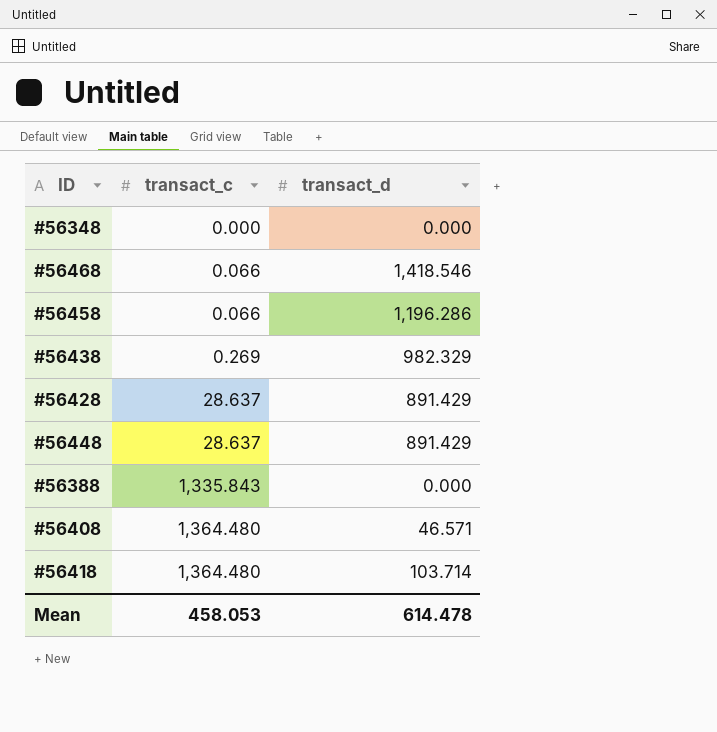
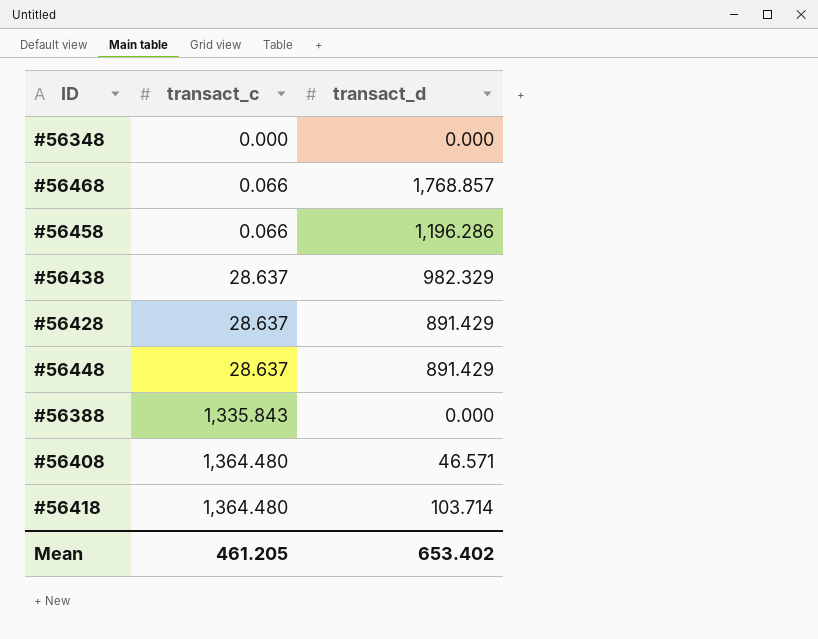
#56468 | transact_d: 1,418.546 -> 1,768.857
#56438 | transact_c: 0.269 -> 28.637
Mean | transact_c: 458.053 -> 461.205
Mean | transact_d: 614.478 -> 653.402

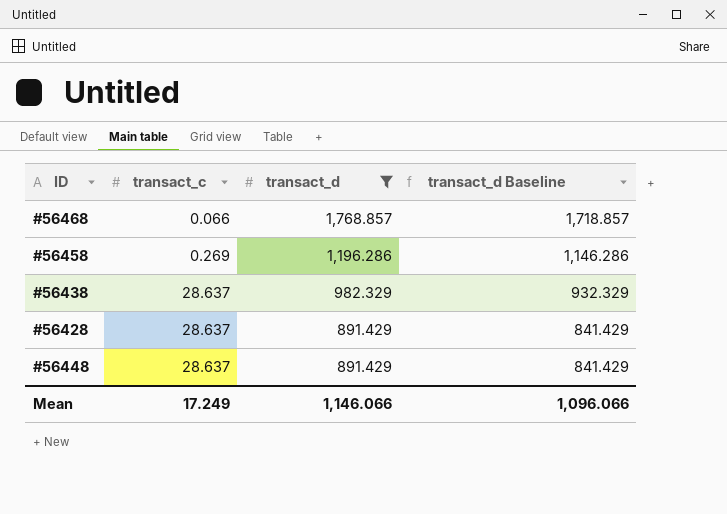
filter: none -> transact_d >= 891.429
column transact_d Baseline | formula: none -> [transact_d] - 50
#56458 | transact_c: 0.066 -> 0.269
Mean | transact_c: 461.205 -> 17.249
Mean | transact_d: 653.402 -> 1,146.066

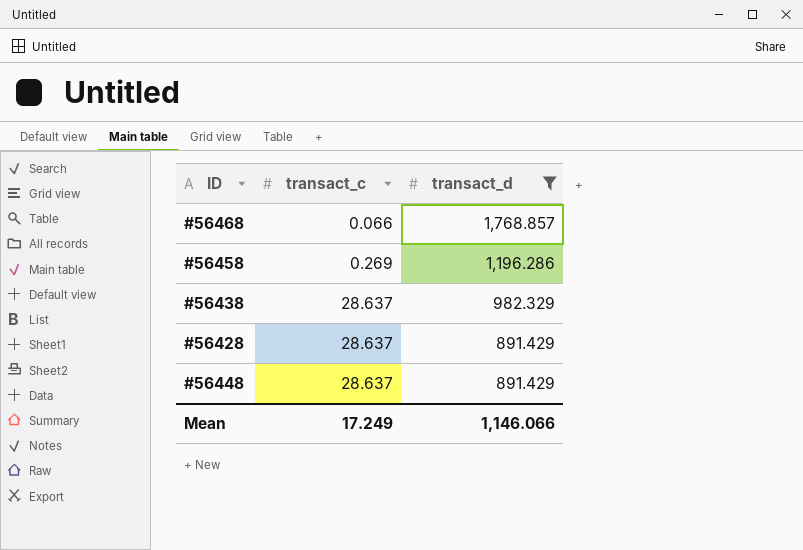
column transact_d Baseline | formula: [transact_d] - 50 -> none

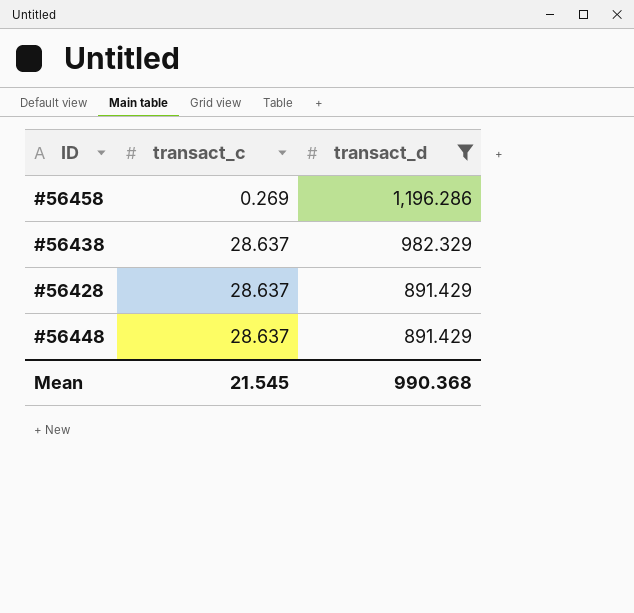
row #56468: 0.066 | 1,768.857 -> none
Mean | transact_c: 17.249 -> 21.545
Mean | transact_d: 1,146.066 -> 990.368

